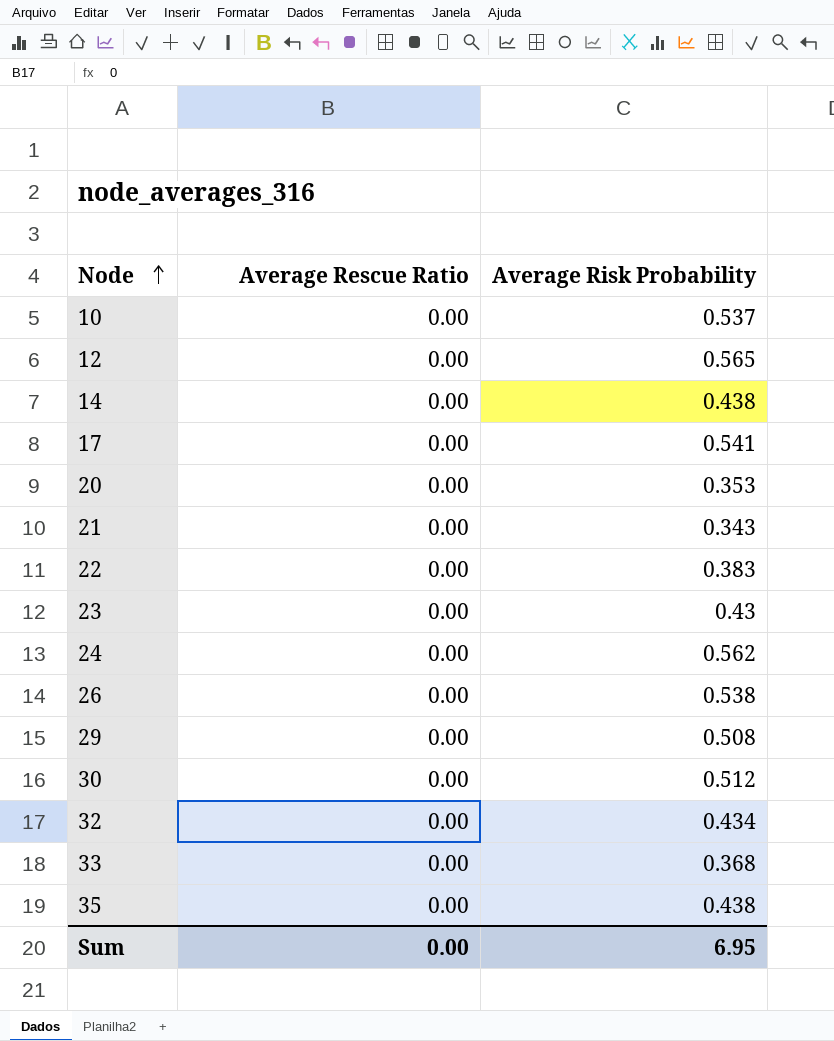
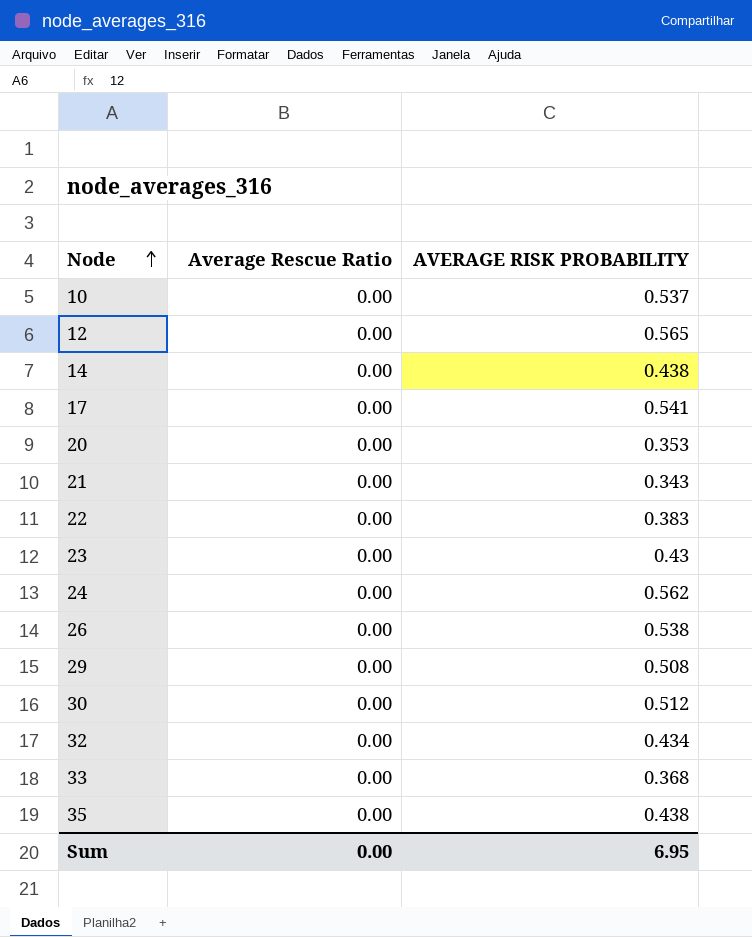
column name: Average Risk Probability -> AVERAGE RISK PROBABILITY

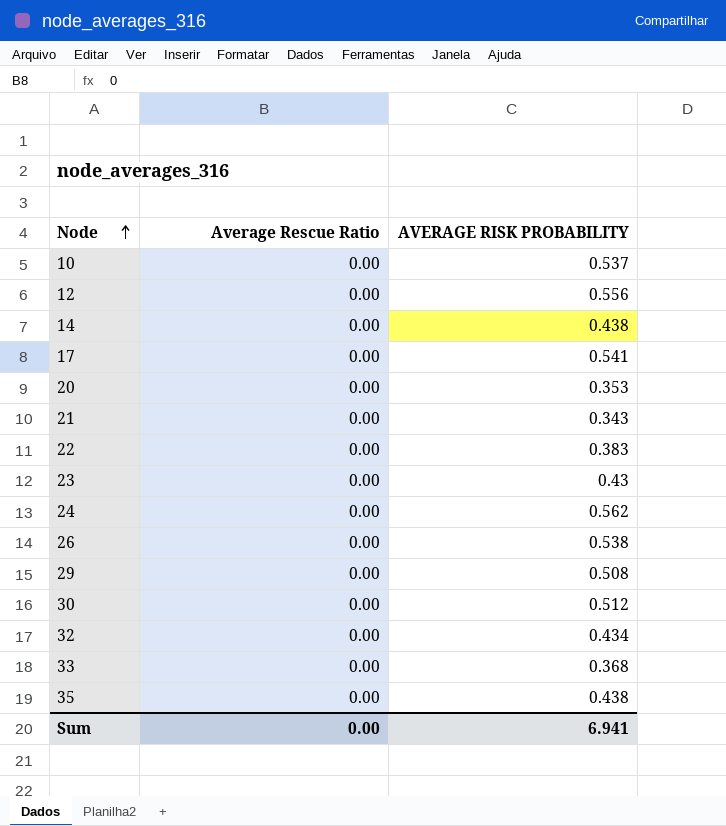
12 | AVERAGE RISK PROBABILITY: 0.565 -> 0.556
Sum | AVERAGE RISK PROBABILITY: 6.95 -> 6.941

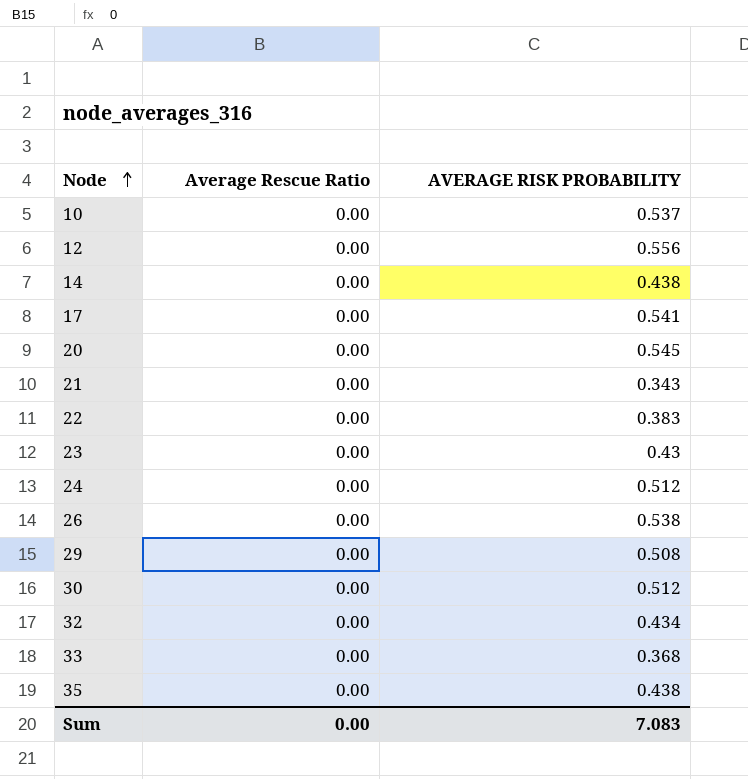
20 | AVERAGE RISK PROBABILITY: 0.353 -> 0.545
24 | AVERAGE RISK PROBABILITY: 0.562 -> 0.512
Sum | AVERAGE RISK PROBABILITY: 6.941 -> 7.083

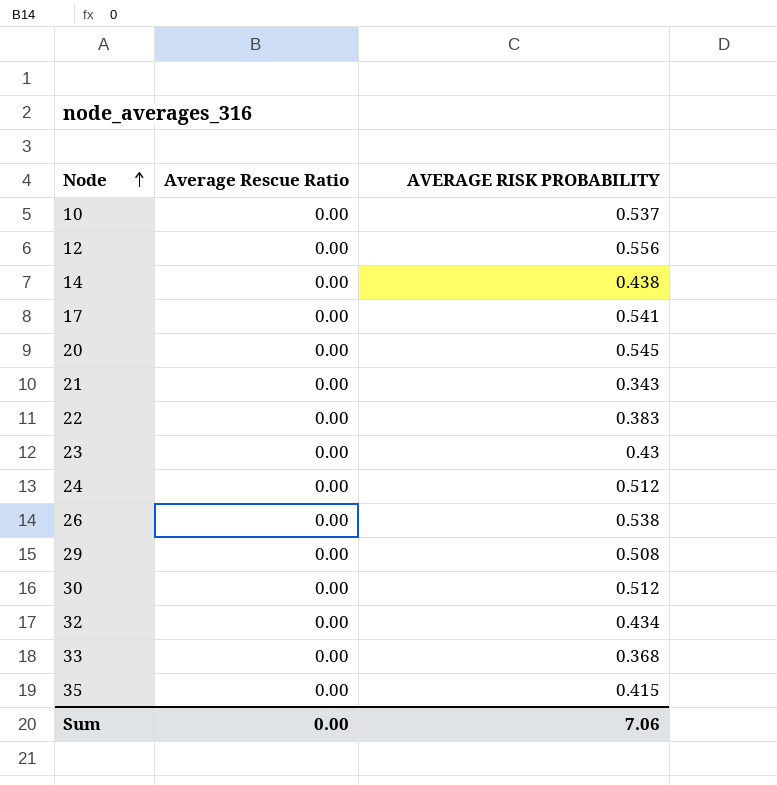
35 | AVERAGE RISK PROBABILITY: 0.438 -> 0.415
Sum | AVERAGE RISK PROBABILITY: 7.083 -> 7.06

